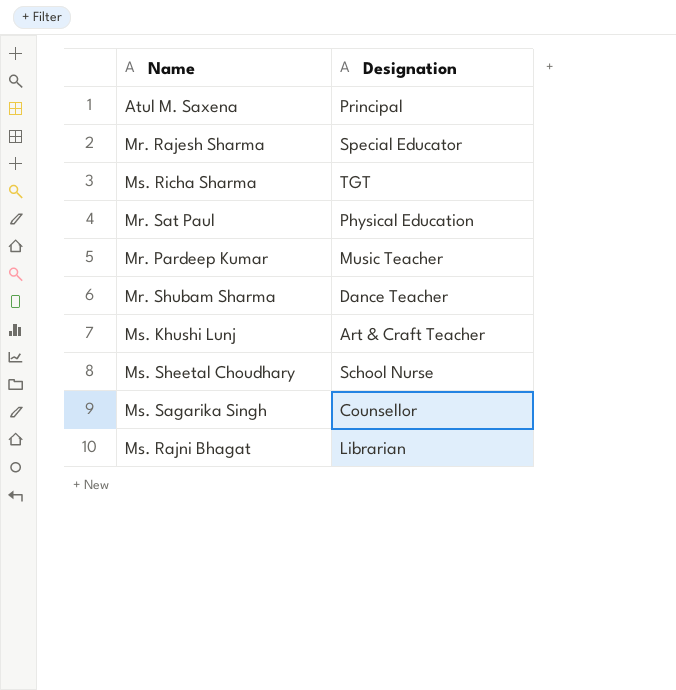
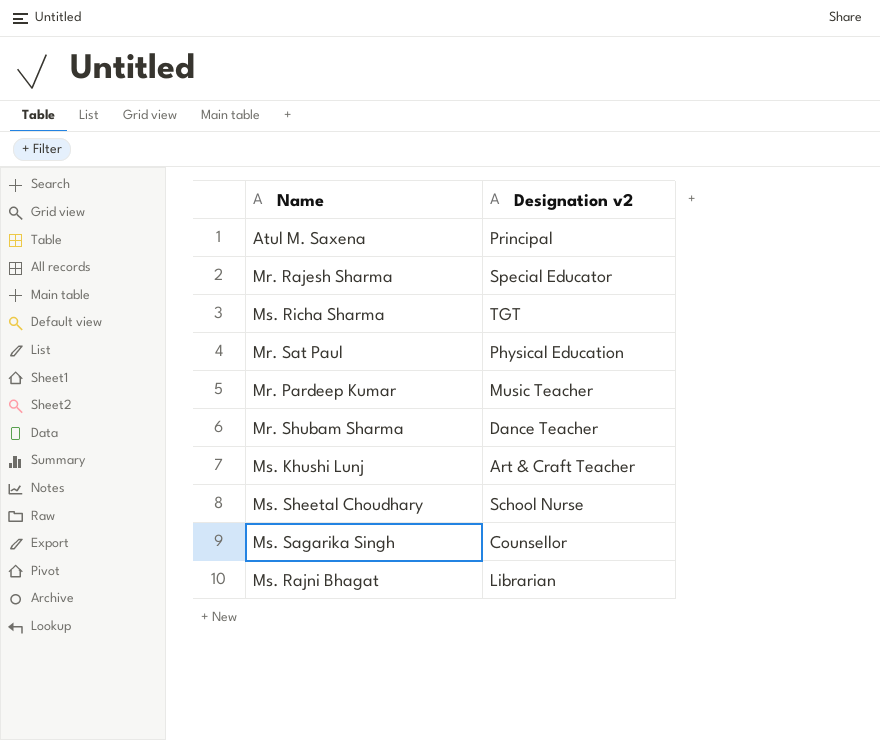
column name: Designation -> Designation v2

